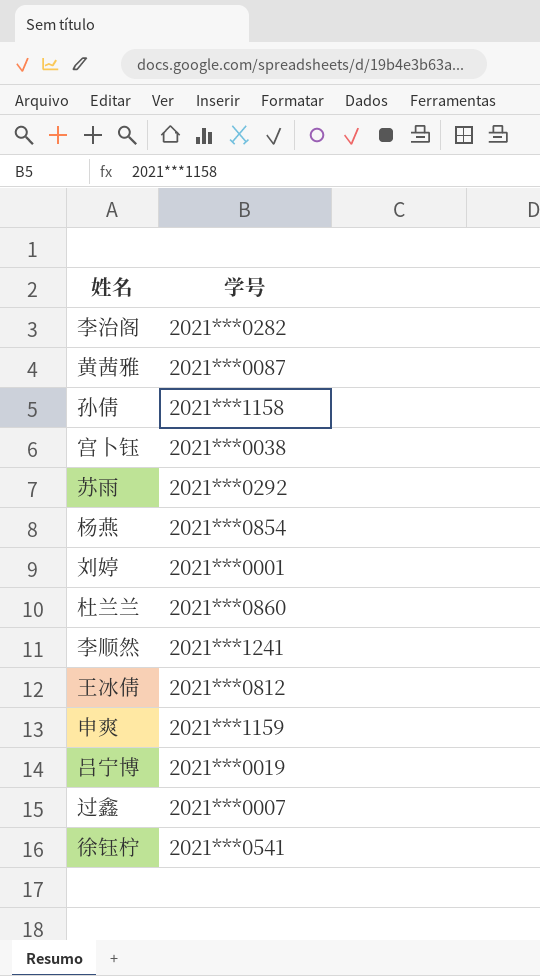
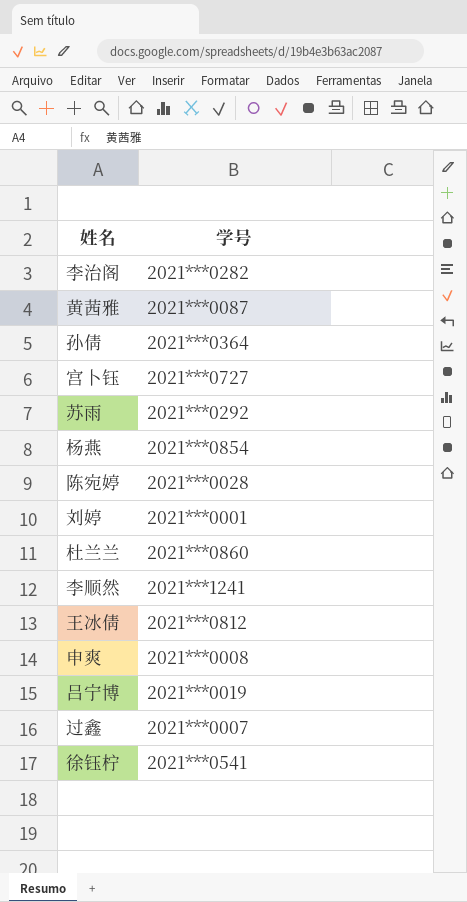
孙倩 | 学号: 2021***1158 -> 2021***0364
宫卜钰 | 学号: 2021***0038 -> 2021***0727
row 陈宛婷: none -> 2021***0028
申爽 | 学号: 2021***1159 -> 2021***0008

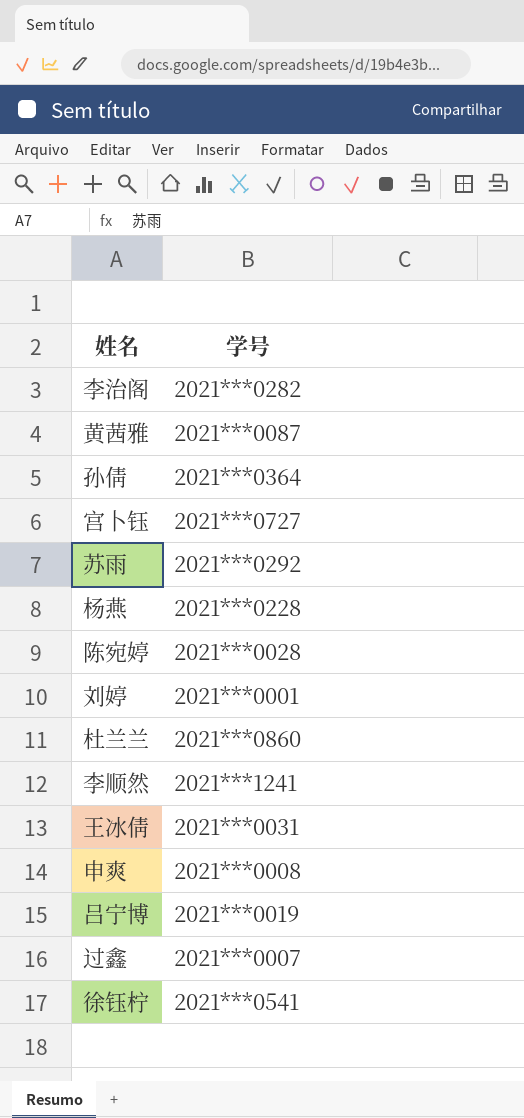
杨燕 | 学号: 2021***0854 -> 2021***0228
王冰倩 | 学号: 2021***0812 -> 2021***0031

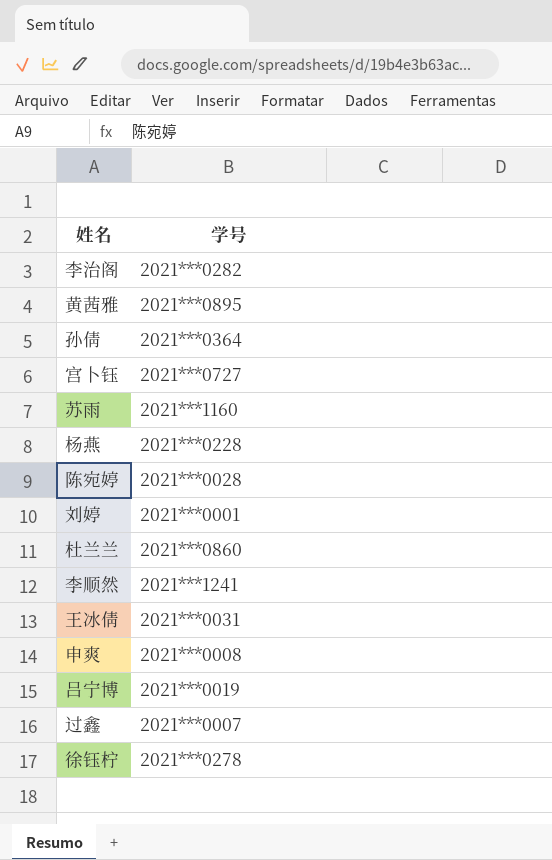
黄茜雅 | 学号: 2021***0087 -> 2021***0895
苏雨 | 学号: 2021***0292 -> 2021***1160
徐钰柠 | 学号: 2021***0541 -> 2021***0278

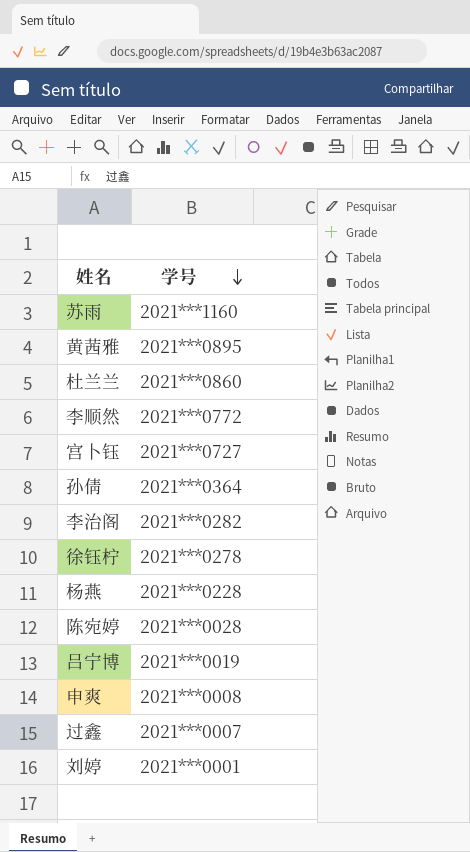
row order: none -> 学号 descending
row 王冰倩: 2021***0031 -> none
李顺然 | 学号: 2021***1241 -> 2021***0772

